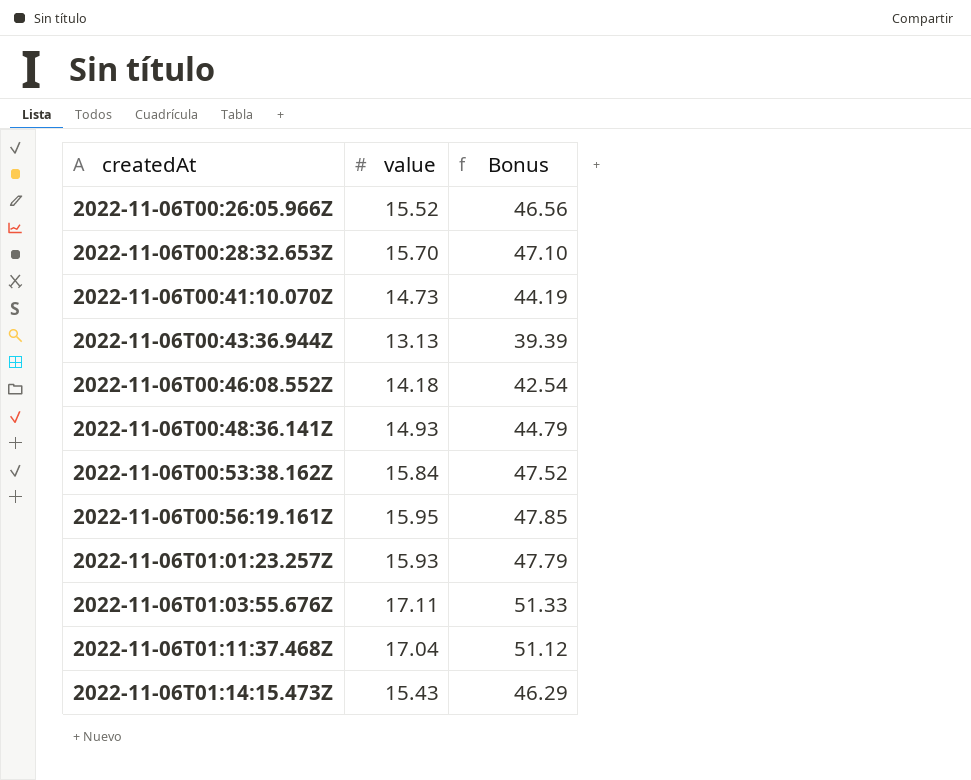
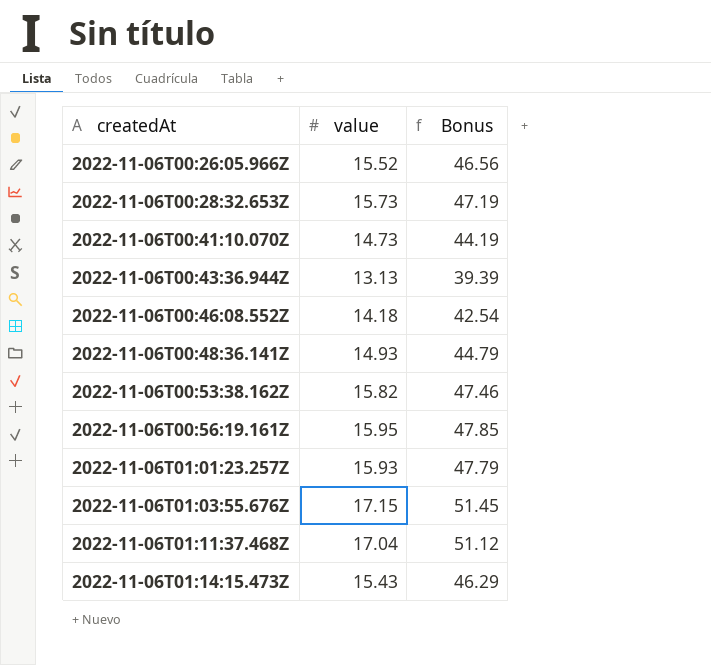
2022-11-06T00:28:32.653Z | value: 15.70 -> 15.73
2022-11-06T00:28:32.653Z | Bonus: 47.10 -> 47.19
2022-11-06T00:53:38.162Z | value: 15.84 -> 15.82
2022-11-06T00:53:38.162Z | Bonus: 47.52 -> 47.46
2022-11-06T01:03:55.676Z | value: 17.11 -> 17.15
2022-11-06T01:03:55.676Z | Bonus: 51.33 -> 51.45

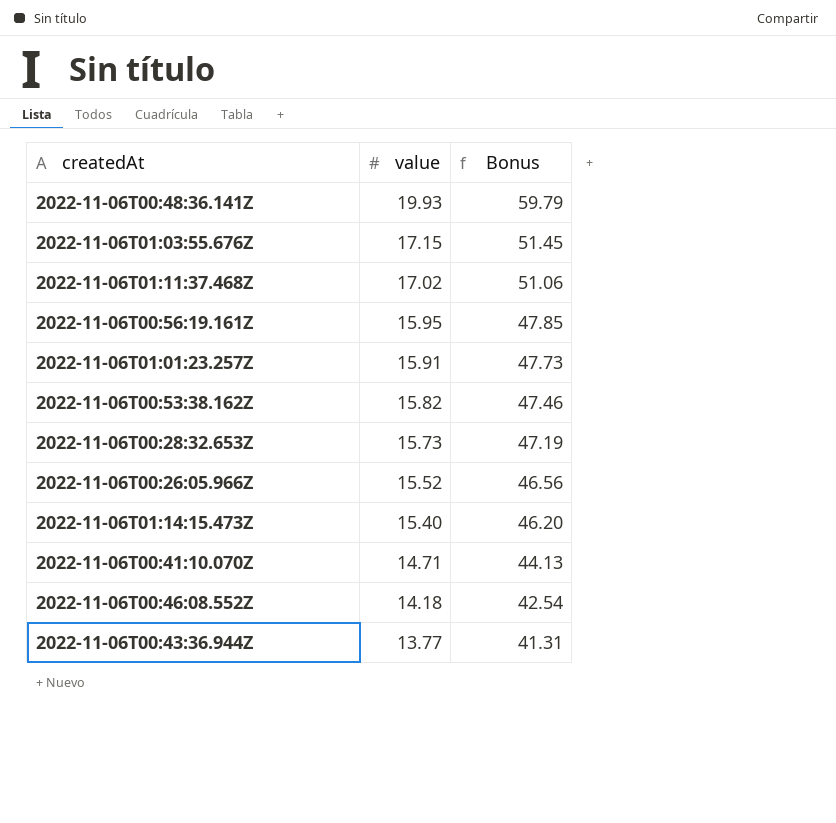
row order: createdAt ascending -> value descending
2022-11-06T00:48:36.141Z | value: 14.93 -> 19.93
2022-11-06T00:48:36.141Z | Bonus: 44.79 -> 59.79
2022-11-06T01:11:37.468Z | value: 17.04 -> 17.02
2022-11-06T01:11:37.468Z | Bonus: 51.12 -> 51.06
2022-11-06T01:01:23.257Z | value: 15.93 -> 15.91
2022-11-06T01:01:23.257Z | Bonus: 47.79 -> 47.73
2022-11-06T01:14:15.473Z | value: 15.43 -> 15.40
2022-11-06T01:14:15.473Z | Bonus: 46.29 -> 46.20
2022-11-06T00:41:10.070Z | value: 14.73 -> 14.71
2022-11-06T00:41:10.070Z | Bonus: 44.19 -> 44.13
2022-11-06T00:43:36.944Z | value: 13.13 -> 13.77
2022-11-06T00:43:36.944Z | Bonus: 39.39 -> 41.31

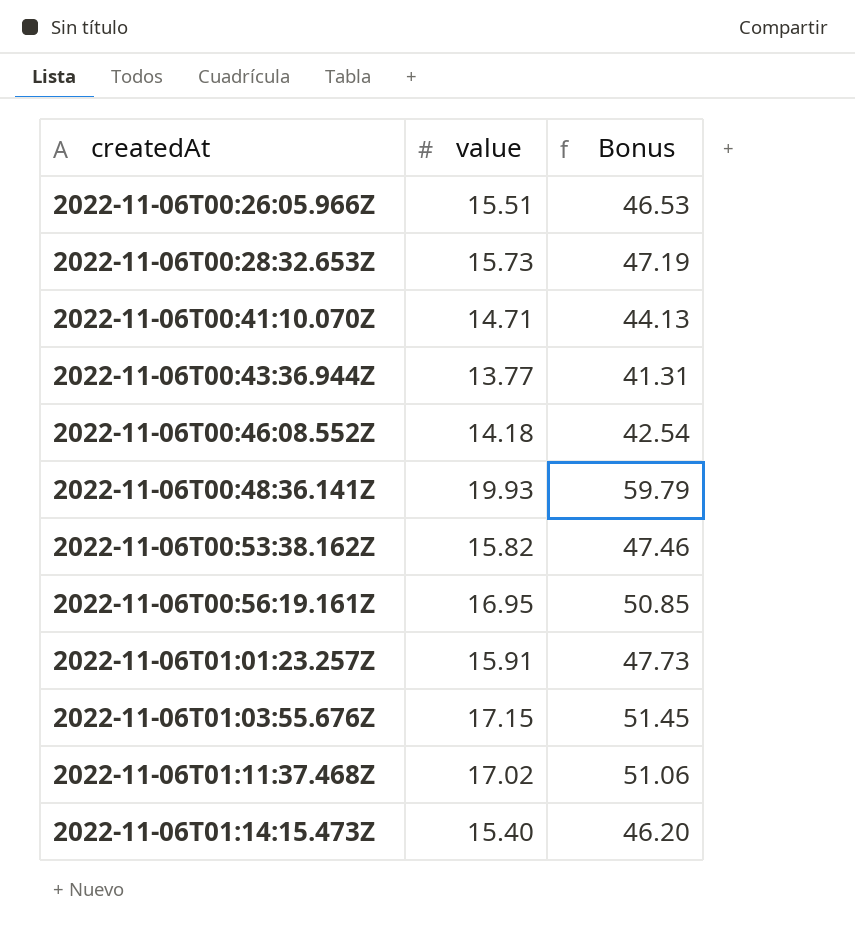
row order: value descending -> createdAt ascending
2022-11-06T00:26:05.966Z | value: 15.52 -> 15.51
2022-11-06T00:26:05.966Z | Bonus: 46.56 -> 46.53
2022-11-06T00:56:19.161Z | value: 15.95 -> 16.95
2022-11-06T00:56:19.161Z | Bonus: 47.85 -> 50.85

